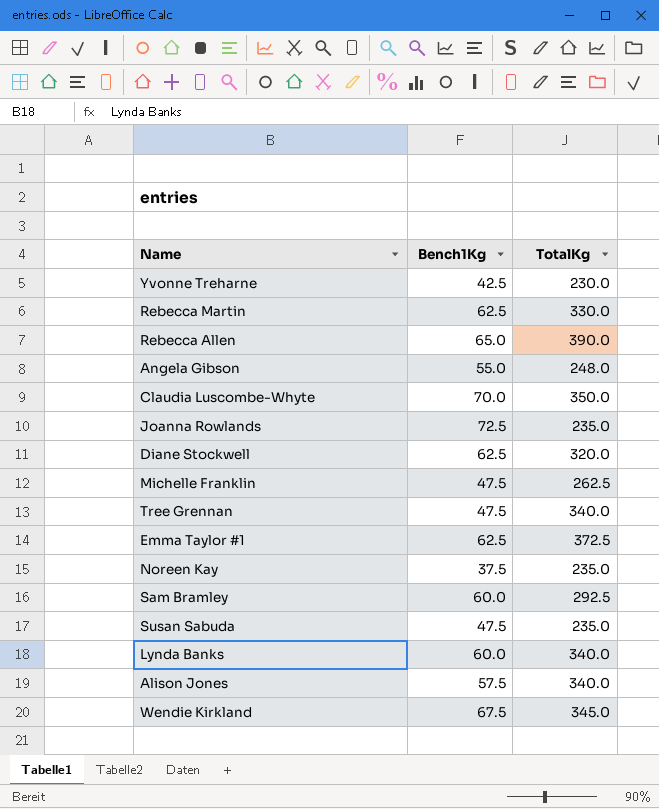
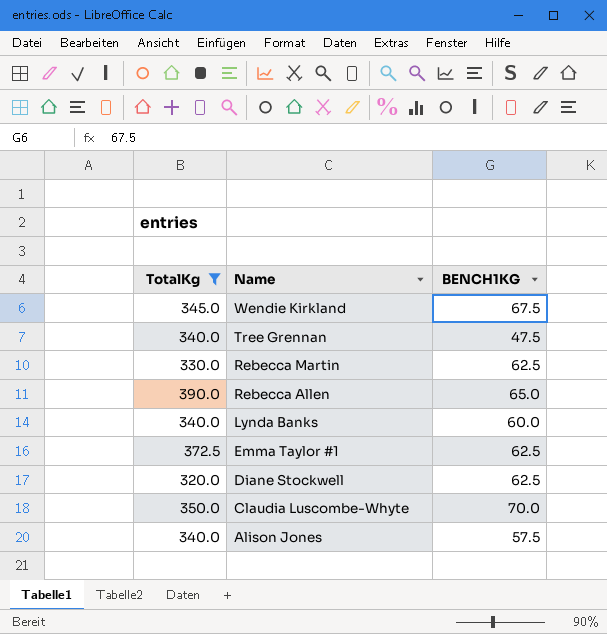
filter: none -> TotalKg >= 320.0
row order: none -> Name descending
column TotalKg | position: 3 -> 1
column name: Bench1Kg -> BENCH1KG

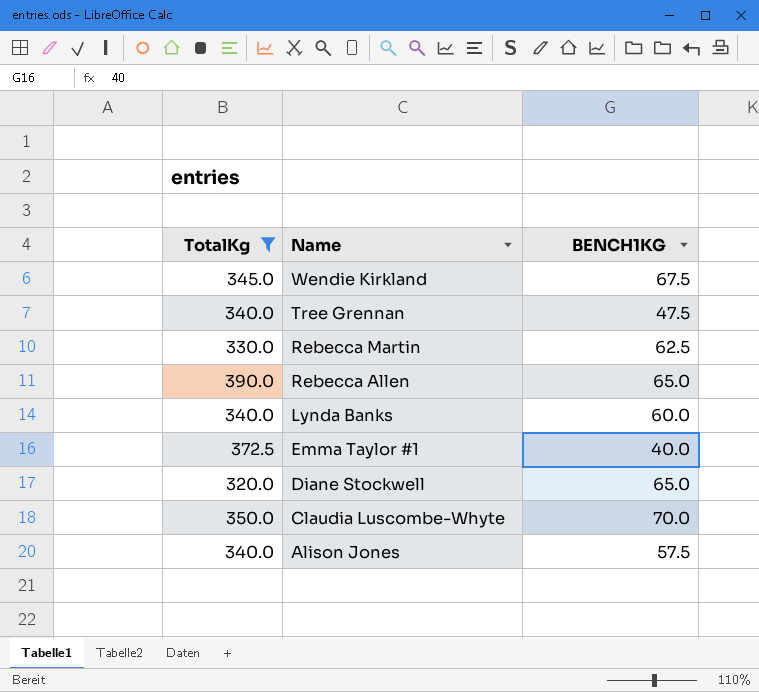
Emma Taylor #1 | BENCH1KG: 62.5 -> 40.0
Diane Stockwell | BENCH1KG: 62.5 -> 65.0

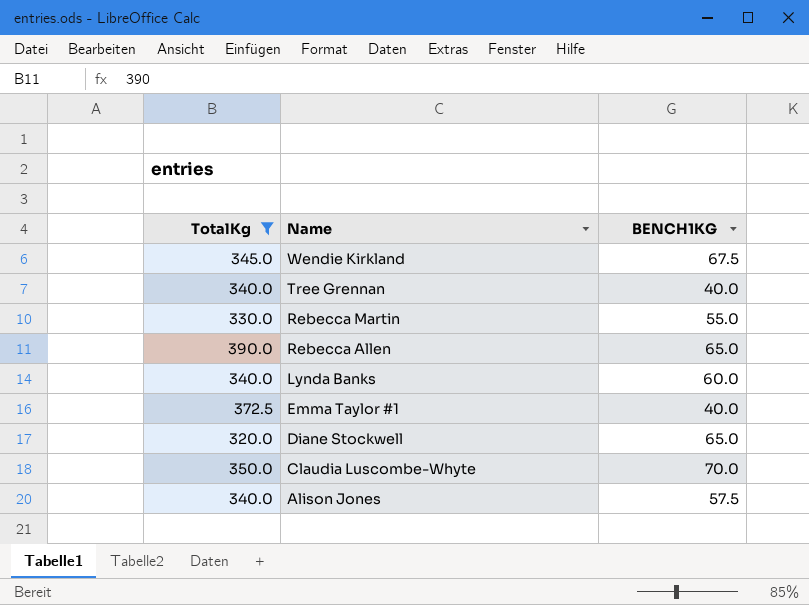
Tree Grennan | BENCH1KG: 47.5 -> 40.0
Rebecca Martin | BENCH1KG: 62.5 -> 55.0

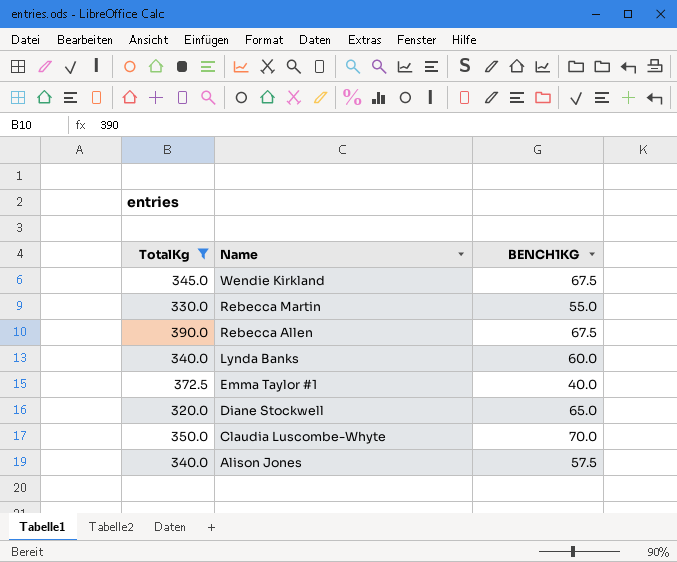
row Tree Grennan: 340.0 | 40.0 -> none
Rebecca Allen | BENCH1KG: 65.0 -> 67.5

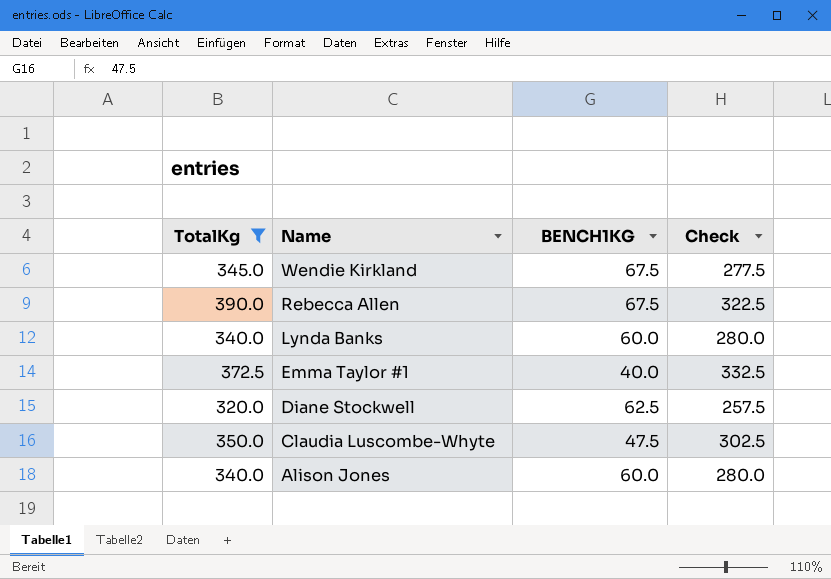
column Check | formula: none -> [TotalKg] - [BENCH1KG]
row Rebecca Martin: 330.0 | 55.0 -> none
Diane Stockwell | BENCH1KG: 65.0 -> 62.5
Claudia Luscombe-Whyte | BENCH1KG: 70.0 -> 47.5
Alison Jones | BENCH1KG: 57.5 -> 60.0

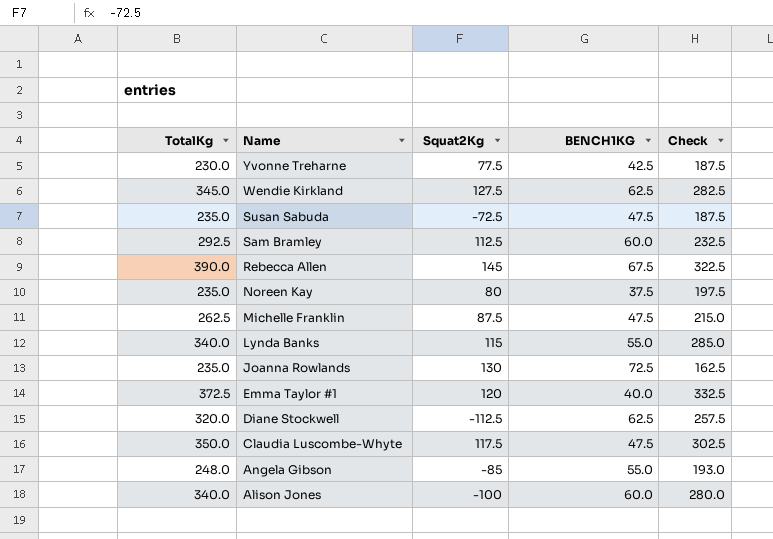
filter: TotalKg >= 320.0 -> none
column Squat2Kg | position: none -> 3
Wendie Kirkland | BENCH1KG: 67.5 -> 62.5
Wendie Kirkland | Check: 277.5 -> 282.5
Lynda Banks | BENCH1KG: 60.0 -> 55.0
Lynda Banks | Check: 280.0 -> 285.0

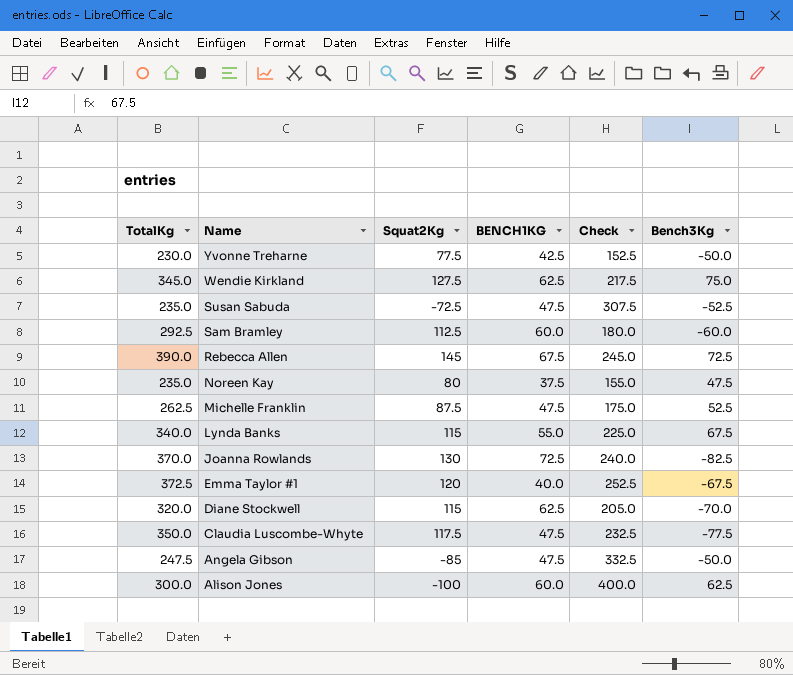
column Check | formula: [TotalKg] - [BENCH1KG] -> [TotalKg] - [Squat2Kg]
column Bench3Kg | position: none -> 6
Joanna Rowlands | TotalKg: 235.0 -> 370.0
Diane Stockwell | Squat2Kg: -112.5 -> 115
Angela Gibson | TotalKg: 248.0 -> 247.5
Angela Gibson | BENCH1KG: 55.0 -> 47.5
Alison Jones | TotalKg: 340.0 -> 300.0

